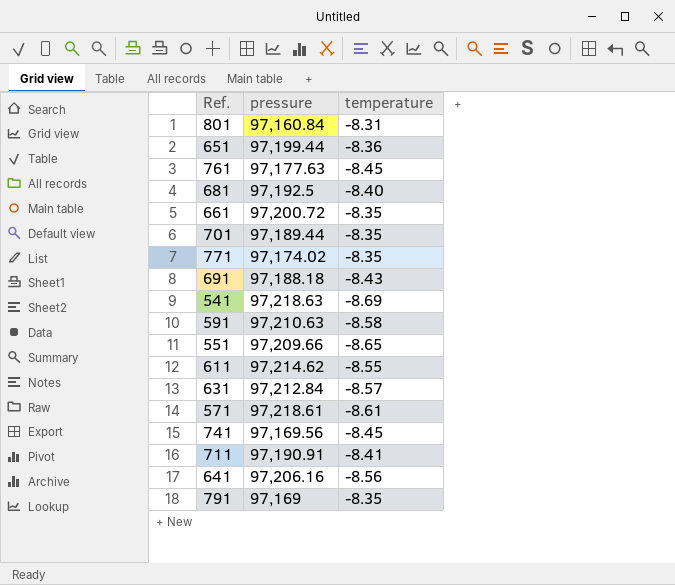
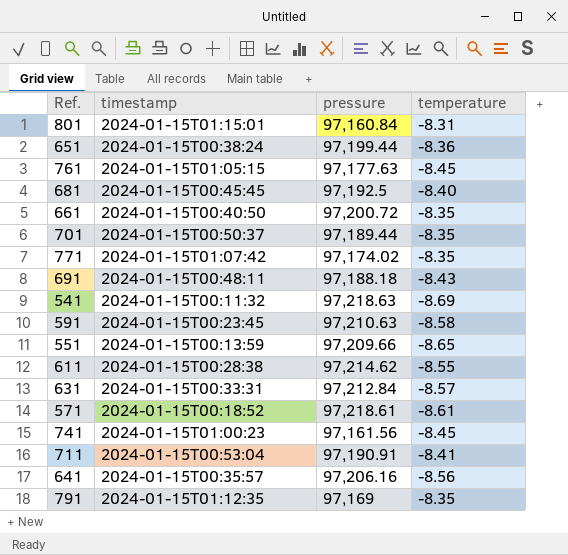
column timestamp | position: none -> 2
741 | pressure: 97,169.56 -> 97,161.56

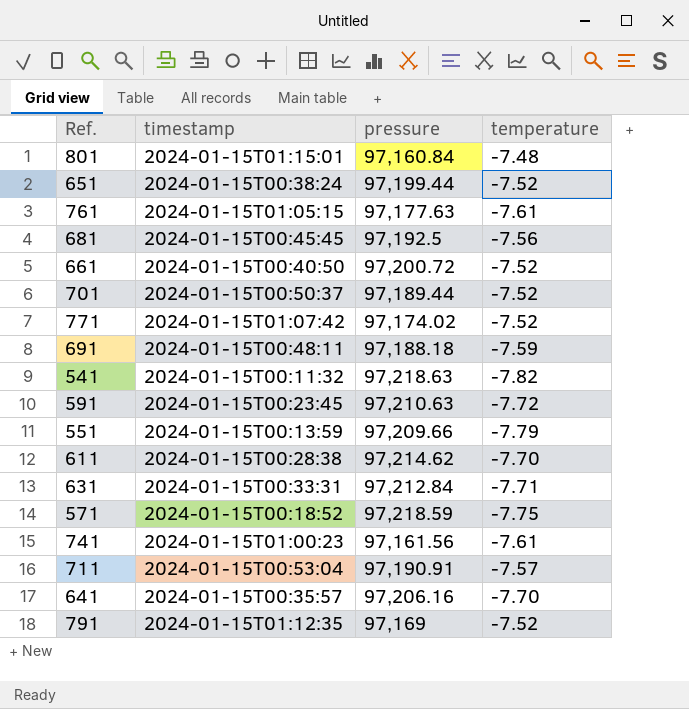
801 | temperature: -8.31 -> -7.48
651 | temperature: -8.36 -> -7.52
761 | temperature: -8.45 -> -7.61
681 | temperature: -8.40 -> -7.56
661 | temperature: -8.35 -> -7.52
701 | temperature: -8.35 -> -7.52
771 | temperature: -8.35 -> -7.52
691 | temperature: -8.43 -> -7.59
541 | temperature: -8.69 -> -7.82
591 | temperature: -8.58 -> -7.72
551 | temperature: -8.65 -> -7.79
611 | temperature: -8.55 -> -7.70
631 | temperature: -8.57 -> -7.71
571 | pressure: 97,218.61 -> 97,218.59
571 | temperature: -8.61 -> -7.75
741 | temperature: -8.45 -> -7.61
711 | temperature: -8.41 -> -7.57
641 | temperature: -8.56 -> -7.70
791 | temperature: -8.35 -> -7.52

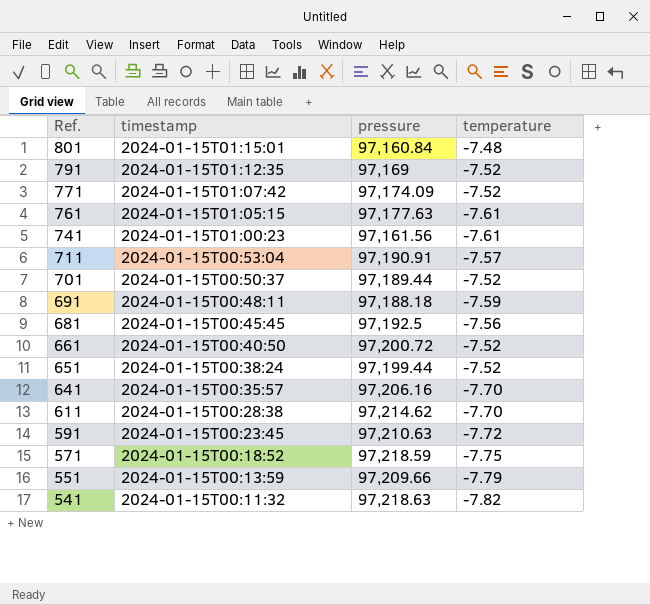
row order: none -> Ref. descending
row 631: 2024-01-15T00:33:31 | 97,212.84 | -7.71 -> none
771 | pressure: 97,174.02 -> 97,174.09

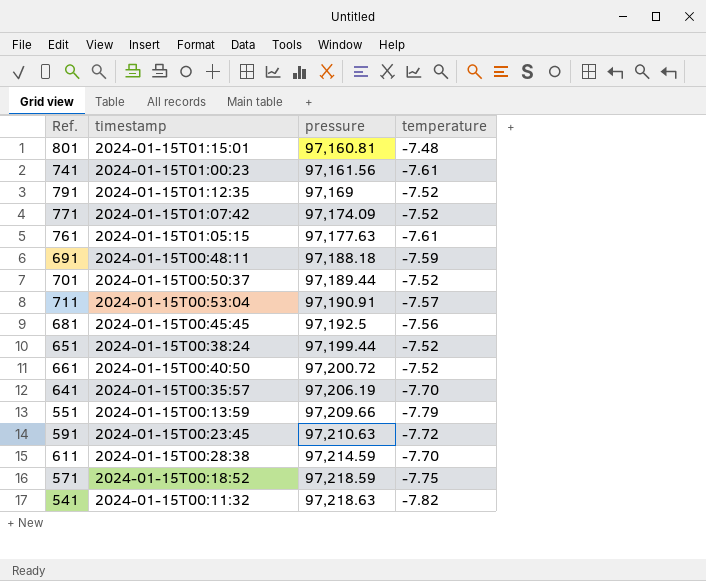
row order: Ref. descending -> pressure ascending
801 | pressure: 97,160.84 -> 97,160.81
641 | pressure: 97,206.16 -> 97,206.19
611 | pressure: 97,214.62 -> 97,214.59

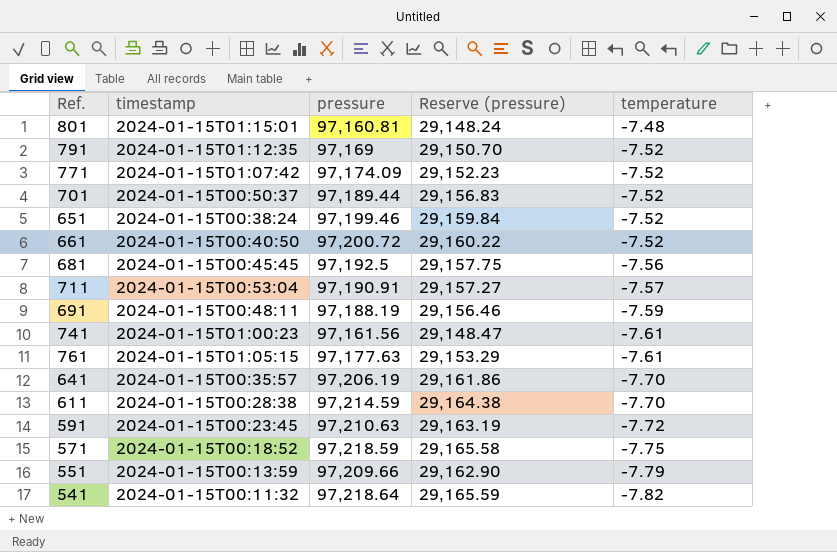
row order: pressure ascending -> temperature descending
column Reserve (pressure) | formula: none -> [pressure] * 0.3
651 | pressure: 97,199.44 -> 97,199.46
691 | pressure: 97,188.18 -> 97,188.19
541 | pressure: 97,218.63 -> 97,218.64

